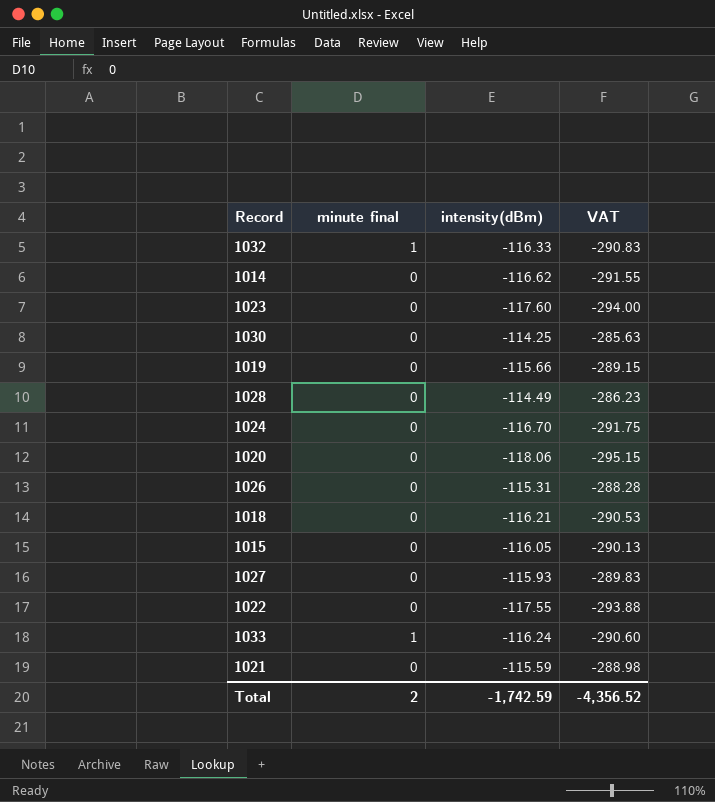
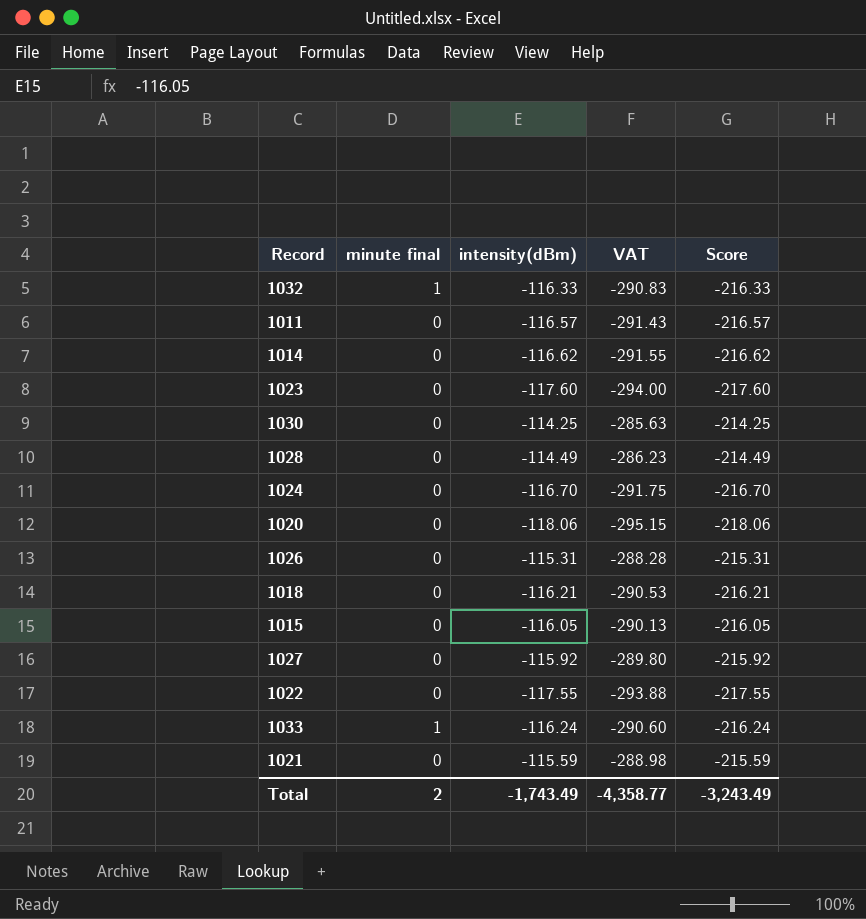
column Score | formula: none -> [intensity(dBm)] - 100
row 1019: 0 | -115.66 | -289.15 -> none
row 1011: none -> 0 | -116.57 | -291.43 | -216.57
1027 | intensity(dBm): -115.93 -> -115.92
1027 | VAT: -289.83 -> -289.80
Total | intensity(dBm): -1,742.59 -> -1,743.49
Total | VAT: -4,356.52 -> -4,358.77

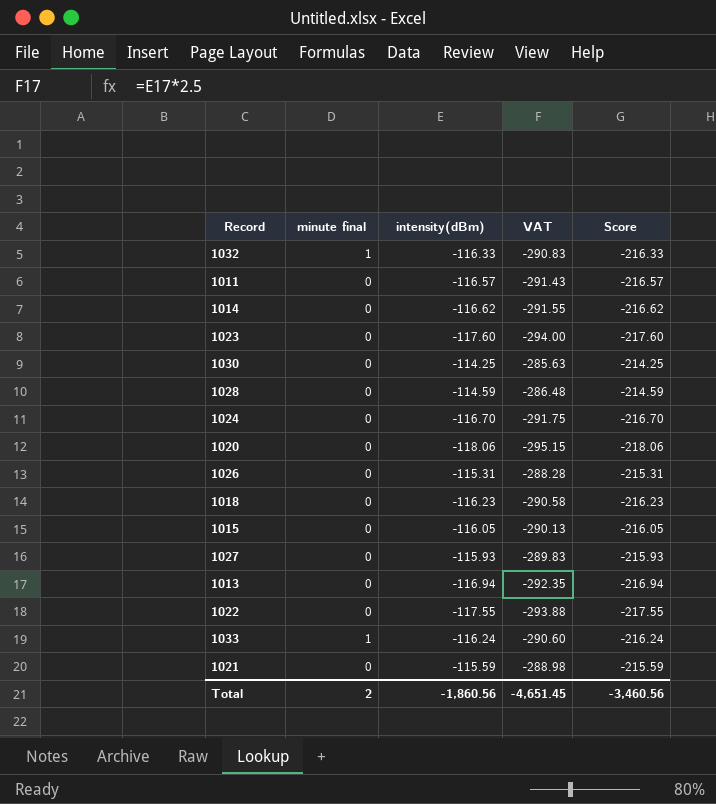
1028 | intensity(dBm): -114.49 -> -114.59
1028 | VAT: -286.23 -> -286.48
1028 | Score: -214.49 -> -214.59
1018 | intensity(dBm): -116.21 -> -116.23
1018 | VAT: -290.53 -> -290.58
1018 | Score: -216.21 -> -216.23
1027 | intensity(dBm): -115.92 -> -115.93
1027 | VAT: -289.80 -> -289.83
1027 | Score: -215.92 -> -215.93
row 1013: none -> 0 | -116.94 | -292.35 | -216.94
Total | intensity(dBm): -1,743.49 -> -1,860.56
Total | VAT: -4,358.77 -> -4,651.45
Total | Score: -3,243.49 -> -3,460.56

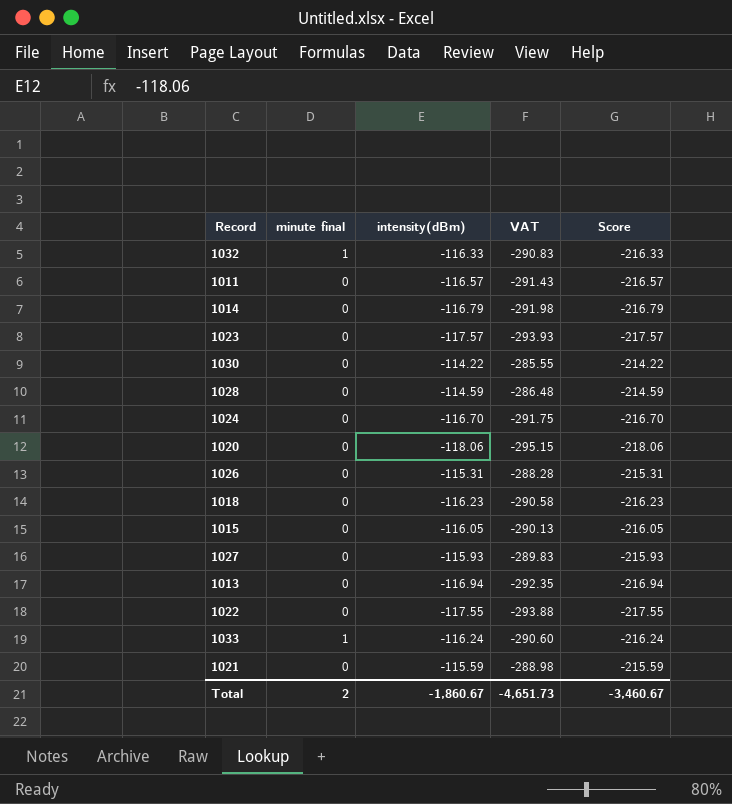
1014 | intensity(dBm): -116.62 -> -116.79
1014 | VAT: -291.55 -> -291.98
1014 | Score: -216.62 -> -216.79
1023 | intensity(dBm): -117.60 -> -117.57
1023 | VAT: -294.00 -> -293.93
1023 | Score: -217.60 -> -217.57
1030 | intensity(dBm): -114.25 -> -114.22
1030 | VAT: -285.63 -> -285.55
1030 | Score: -214.25 -> -214.22
Total | intensity(dBm): -1,860.56 -> -1,860.67
Total | VAT: -4,651.45 -> -4,651.73
Total | Score: -3,460.56 -> -3,460.67

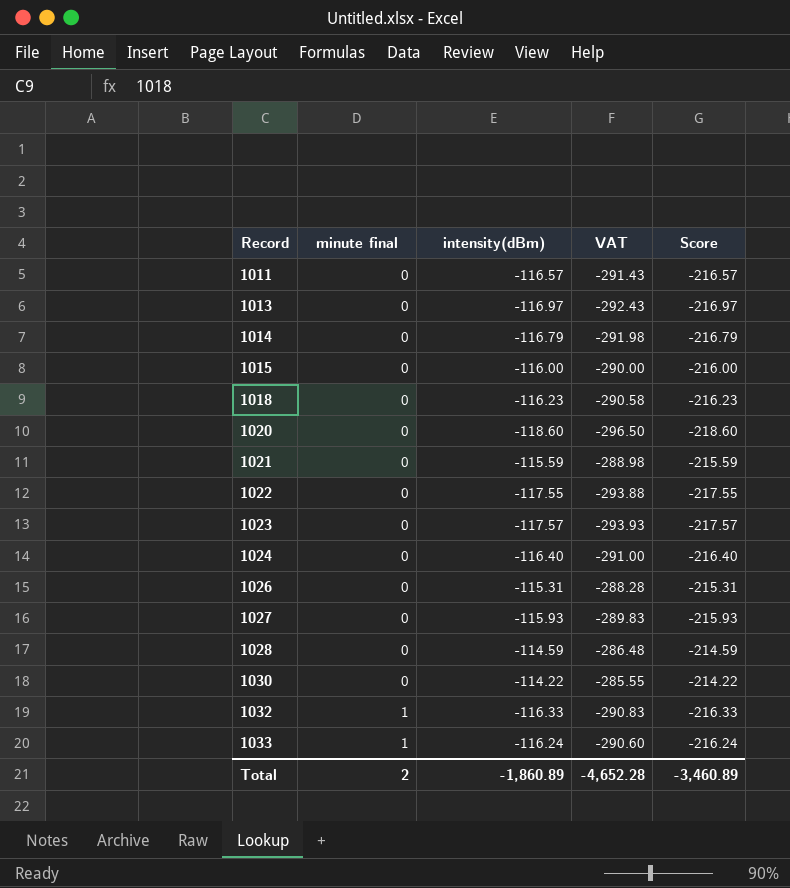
row order: none -> Record ascending
1013 | intensity(dBm): -116.94 -> -116.97
1013 | VAT: -292.35 -> -292.43
1013 | Score: -216.94 -> -216.97
1015 | intensity(dBm): -116.05 -> -116.00
1015 | VAT: -290.13 -> -290.00
1015 | Score: -216.05 -> -216.00
1020 | intensity(dBm): -118.06 -> -118.60
1020 | VAT: -295.15 -> -296.50
1020 | Score: -218.06 -> -218.60
1024 | intensity(dBm): -116.70 -> -116.40
1024 | VAT: -291.75 -> -291.00
1024 | Score: -216.70 -> -216.40
Total | intensity(dBm): -1,860.67 -> -1,860.89
Total | VAT: -4,651.73 -> -4,652.28
Total | Score: -3,460.67 -> -3,460.89

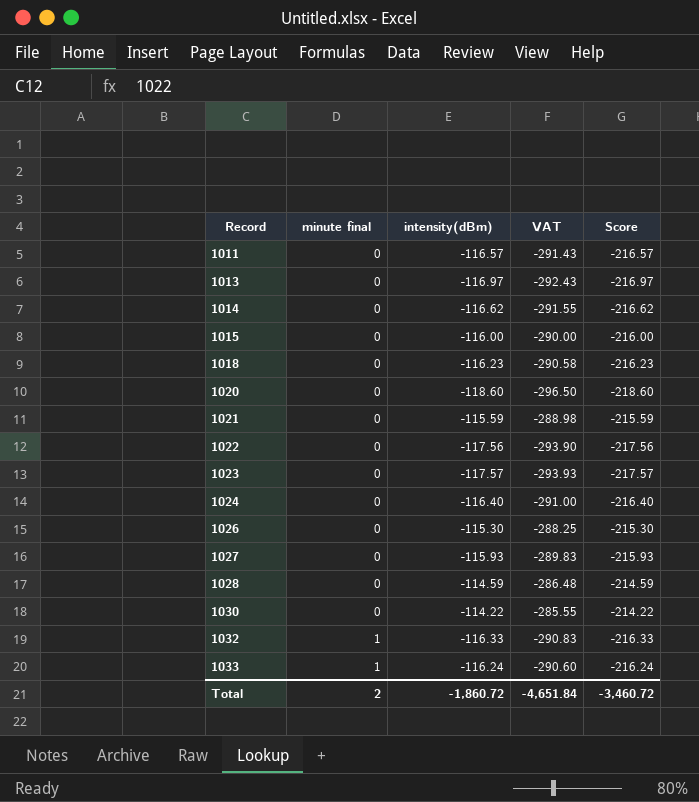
1014 | intensity(dBm): -116.79 -> -116.62
1014 | VAT: -291.98 -> -291.55
1014 | Score: -216.79 -> -216.62
1022 | intensity(dBm): -117.55 -> -117.56
1022 | VAT: -293.88 -> -293.90
1022 | Score: -217.55 -> -217.56
1026 | intensity(dBm): -115.31 -> -115.30
1026 | VAT: -288.28 -> -288.25
1026 | Score: -215.31 -> -215.30
Total | intensity(dBm): -1,860.89 -> -1,860.72
Total | VAT: -4,652.28 -> -4,651.84
Total | Score: -3,460.89 -> -3,460.72

